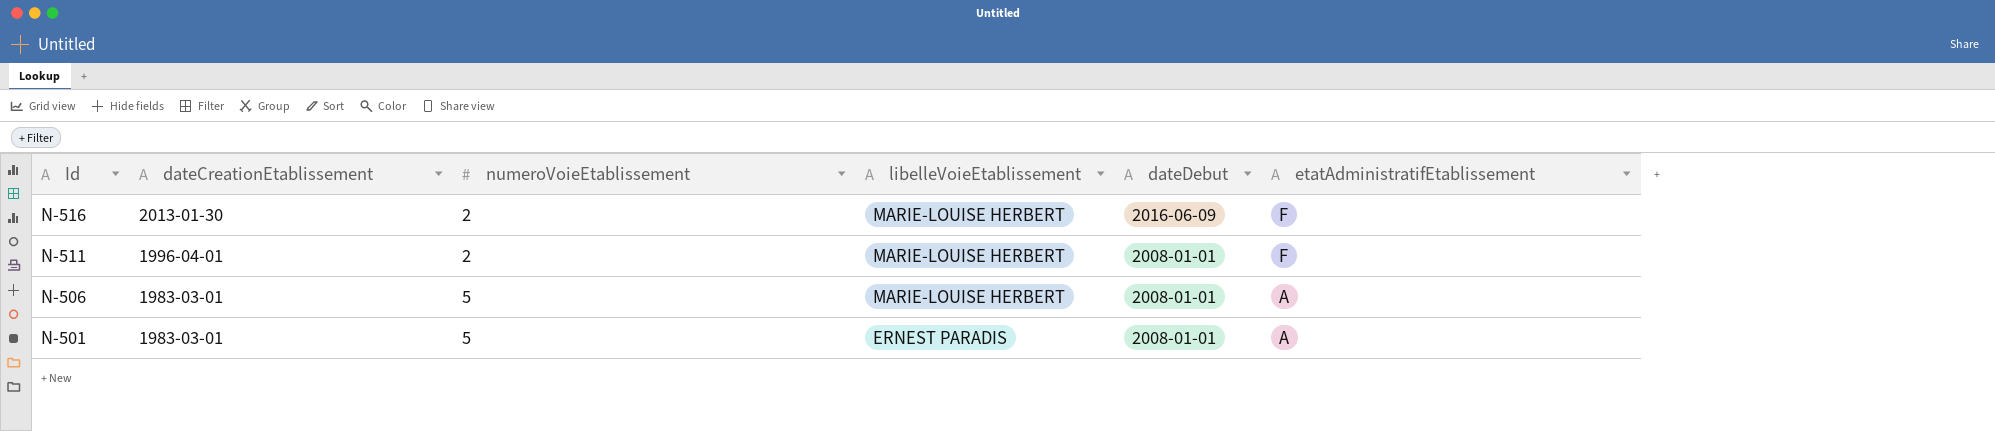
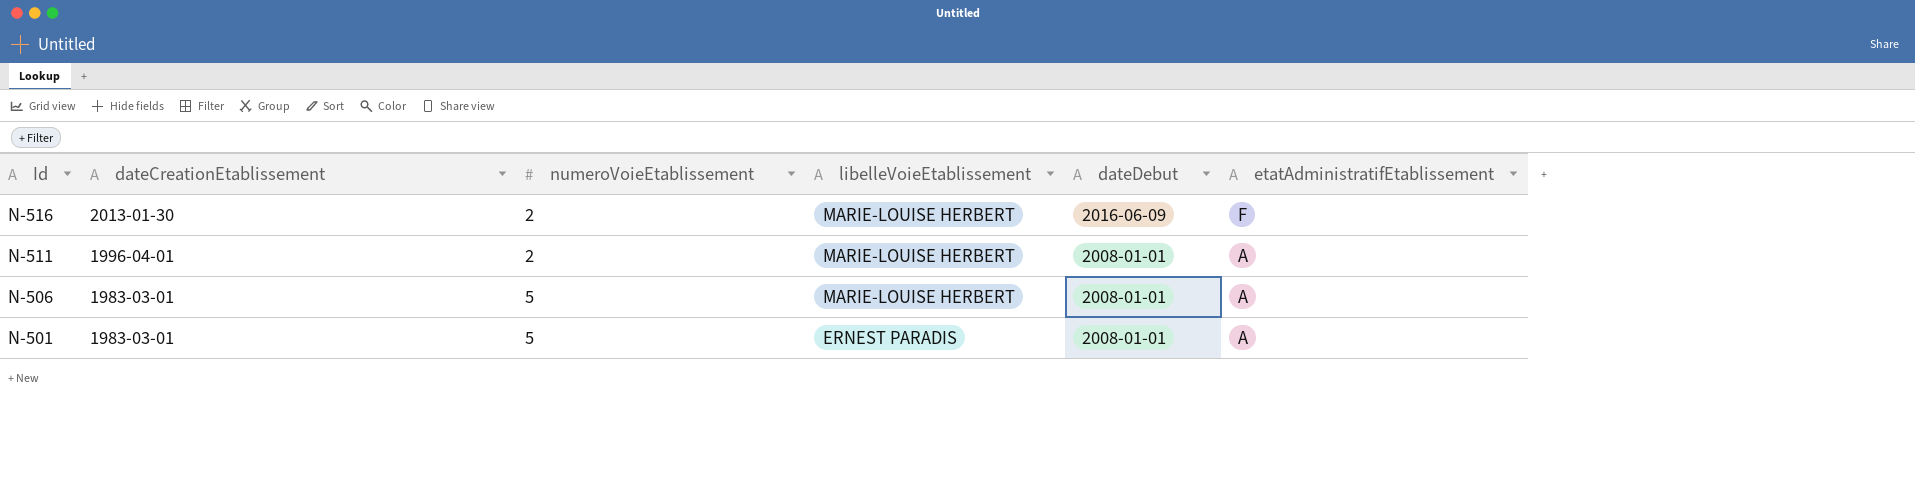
N-511 | etatAdministratifEtablissement: F -> A

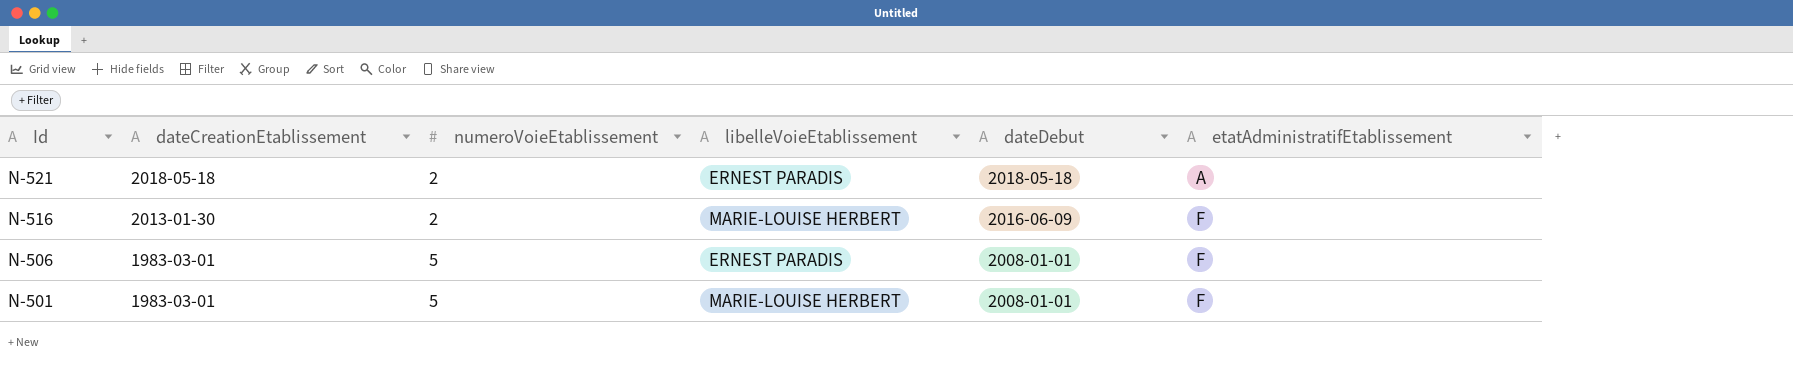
row N-511: 1996-04-01 | 2 | MARIE-LOUISE HERBERT | 2008-01-01 | A -> none
row N-521: none -> 2018-05-18 | 2 | ERNEST PARADIS | 2018-05-18 | A
N-506 | libelleVoieEtablissement: MARIE-LOUISE HERBERT -> ERNEST PARADIS
N-506 | etatAdministratifEtablissement: A -> F
N-501 | libelleVoieEtablissement: ERNEST PARADIS -> MARIE-LOUISE HERBERT
N-501 | etatAdministratifEtablissement: A -> F

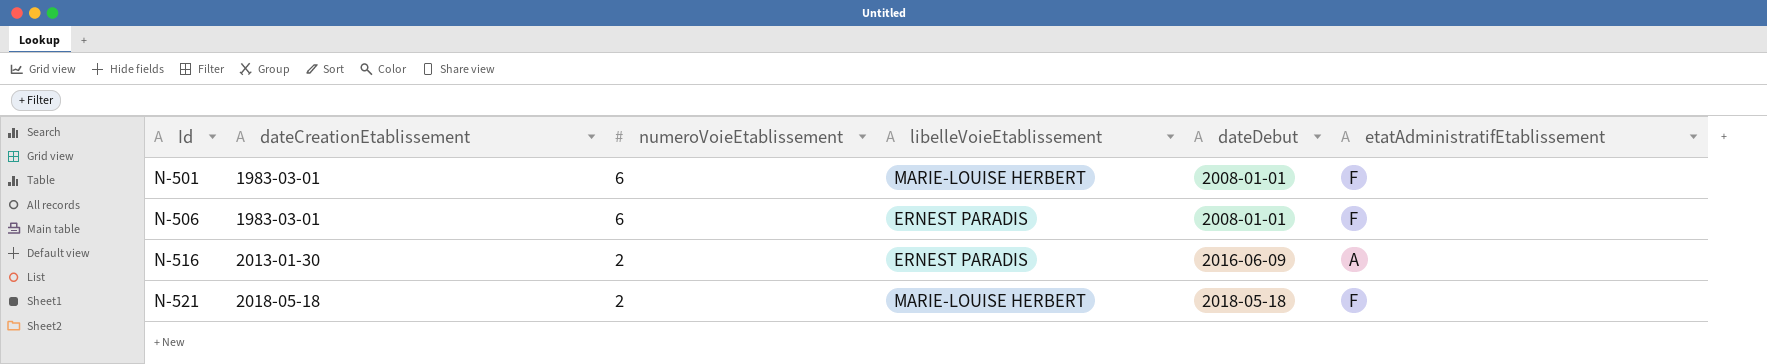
row order: Id descending -> Id ascending
N-501 | numeroVoieEtablissement: 5 -> 6
N-506 | numeroVoieEtablissement: 5 -> 6
N-516 | libelleVoieEtablissement: MARIE-LOUISE HERBERT -> ERNEST PARADIS
N-516 | etatAdministratifEtablissement: F -> A
N-521 | libelleVoieEtablissement: ERNEST PARADIS -> MARIE-LOUISE HERBERT
N-521 | etatAdministratifEtablissement: A -> F

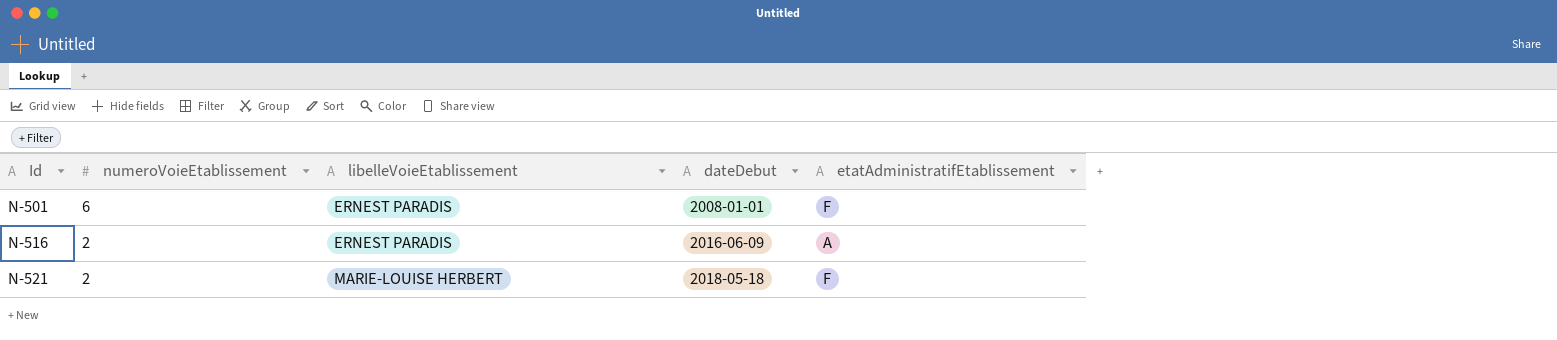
column dateCreationEtablissement | position: 2 -> none
row N-506: 1983-03-01 | 6 | ERNEST PARADIS | 2008-01-01 | F -> none
N-501 | libelleVoieEtablissement: MARIE-LOUISE HERBERT -> ERNEST PARADIS

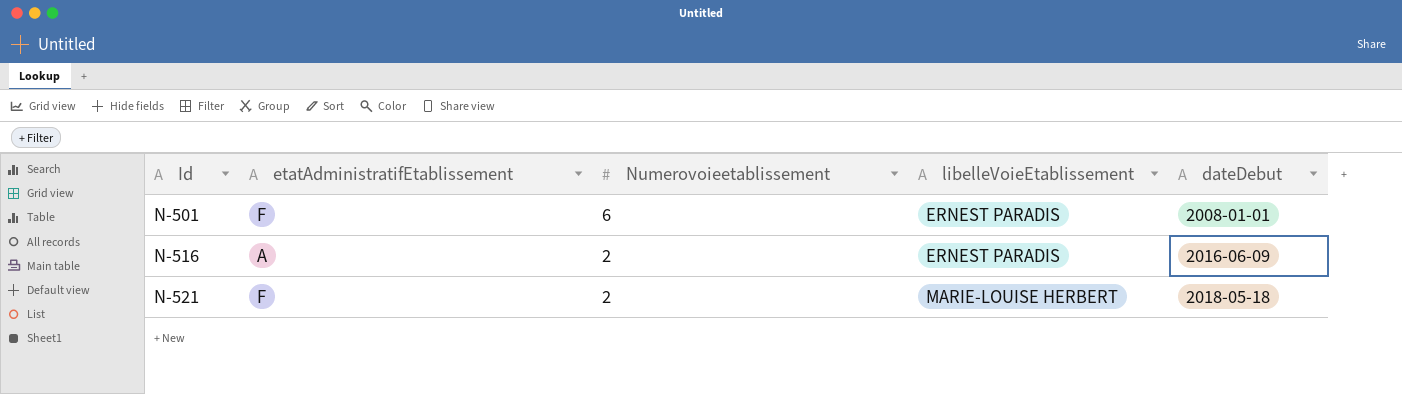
column etatAdministratifEtablissement | position: 5 -> 2
column name: numeroVoieEtablissement -> Numerovoieetablissement

